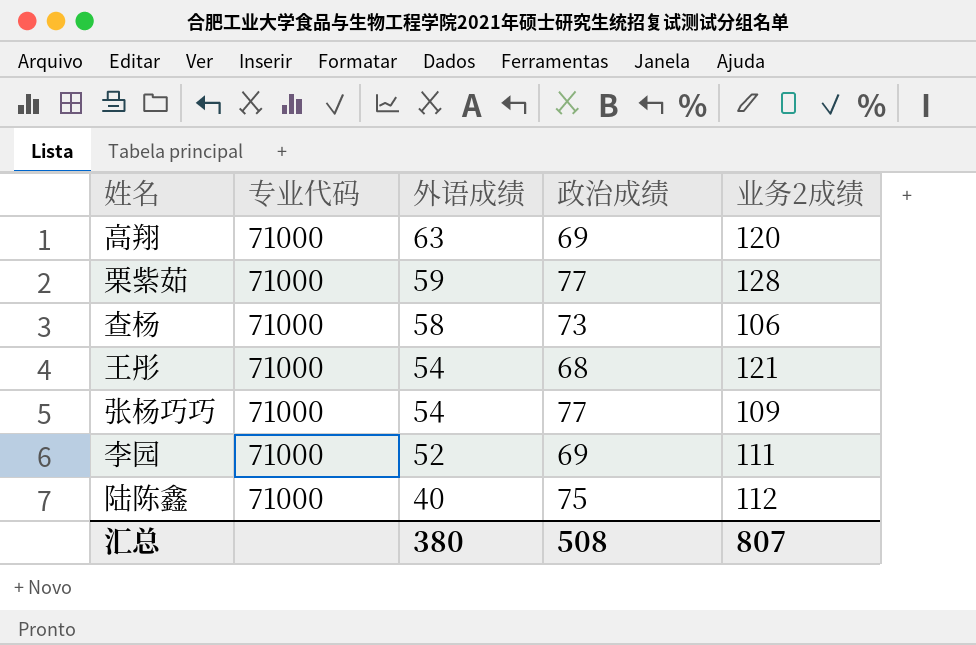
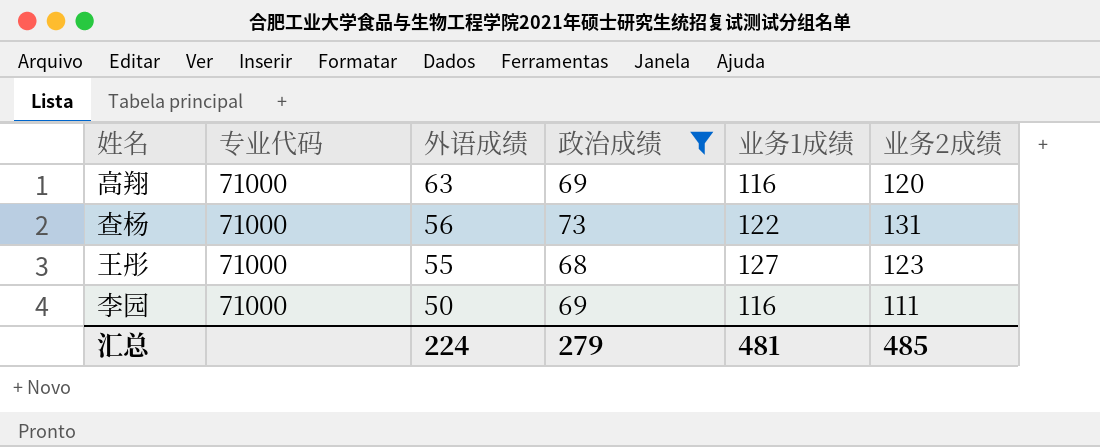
filter: none -> 政治成绩 <= 73
column 业务1成绩 | position: none -> 5
查杨 | 外语成绩: 58 -> 56
查杨 | 业务2成绩: 106 -> 131
王彤 | 外语成绩: 54 -> 55
王彤 | 业务2成绩: 121 -> 123
李园 | 外语成绩: 52 -> 50
汇总 | 外语成绩: 380 -> 224
汇总 | 政治成绩: 508 -> 279
汇总 | 业务2成绩: 807 -> 485

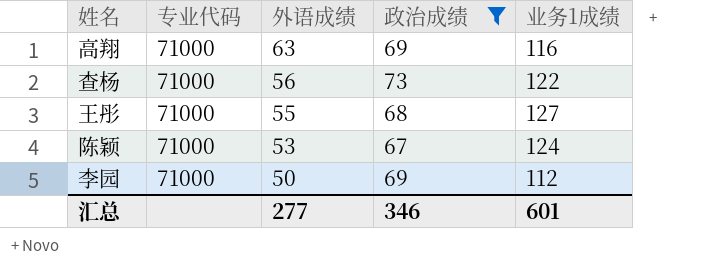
column 业务2成绩 | position: 6 -> none
row 陈颖: none -> 71000 | 53 | 67 | 124
李园 | 业务1成绩: 116 -> 112
汇总 | 外语成绩: 224 -> 277
汇总 | 政治成绩: 279 -> 346
汇总 | 业务1成绩: 481 -> 601

